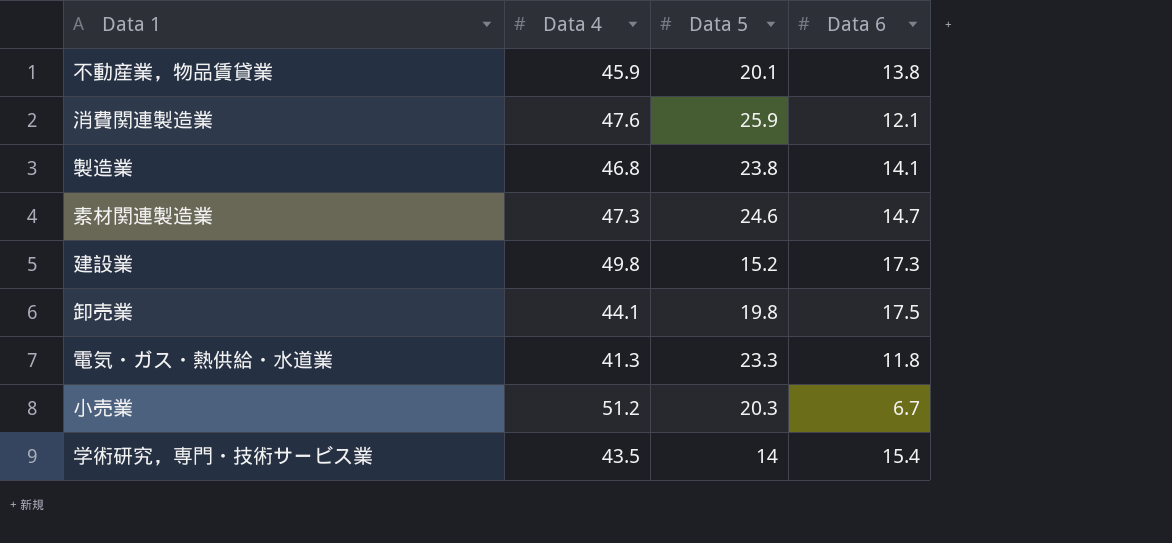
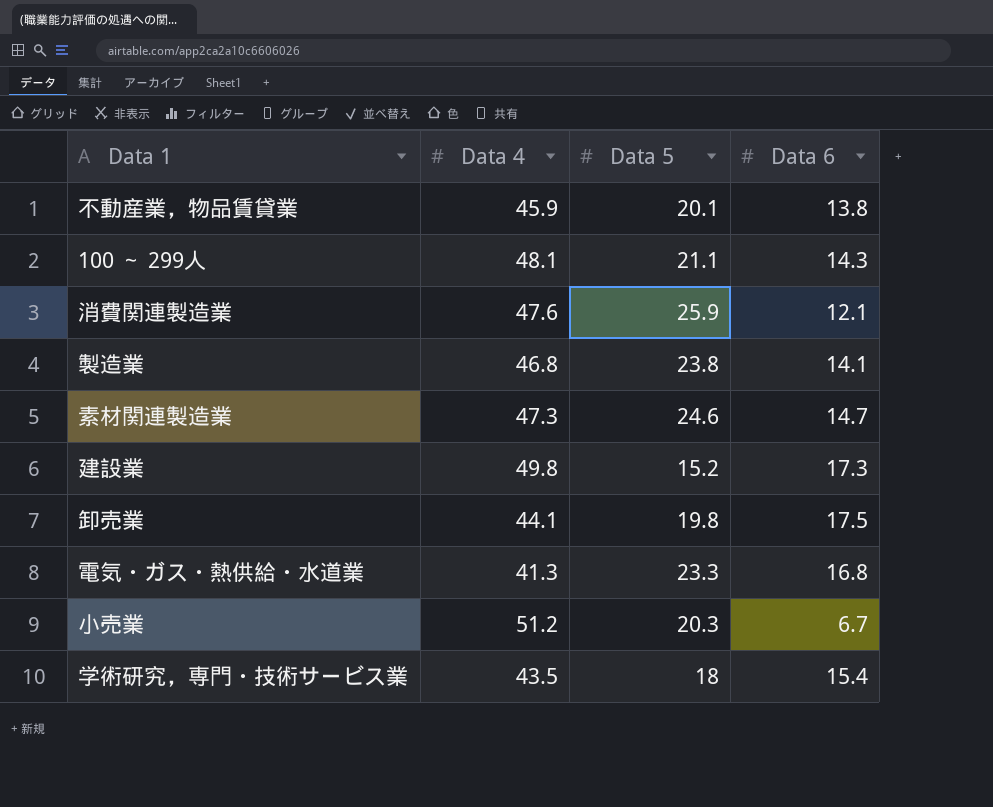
row 100 ～ 299人: none -> 48.1 | 21.1 | 14.3
電気・ガス・熱供給・水道業 | Data 6: 11.8 -> 16.8
学術研究，専門・技術サービス業 | Data 5: 14 -> 18

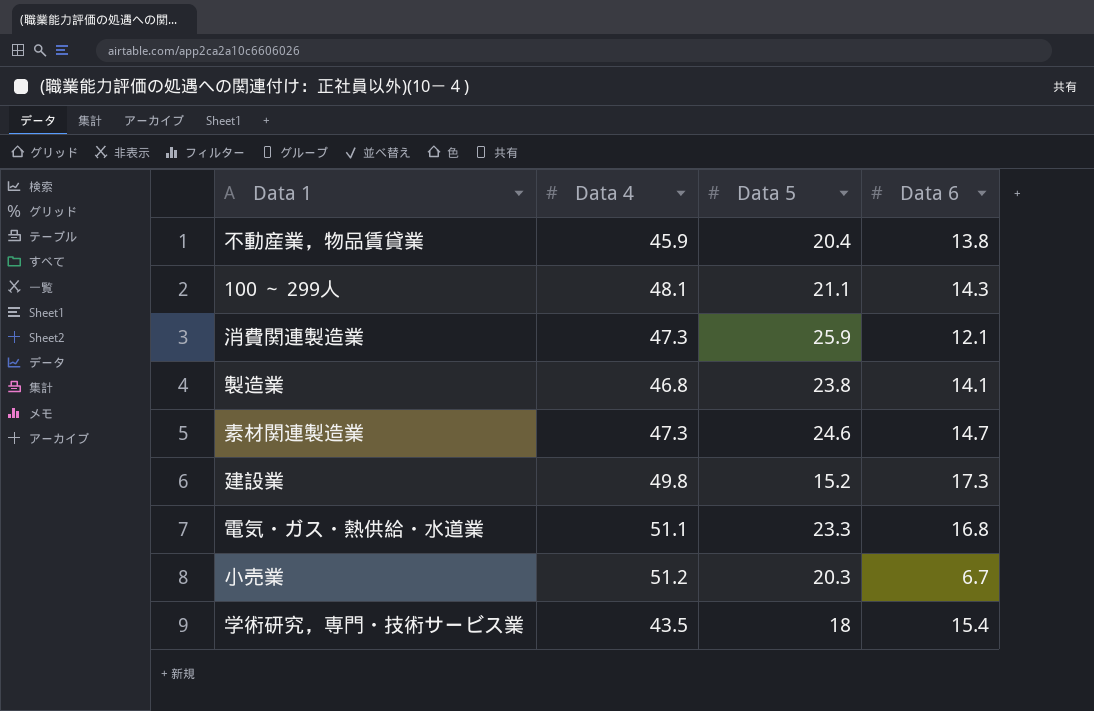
row 卸売業: 44.1 | 19.8 | 17.5 -> none
不動産業，物品賃貸業 | Data 5: 20.1 -> 20.4
消費関連製造業 | Data 4: 47.6 -> 47.3
電気・ガス・熱供給・水道業 | Data 4: 41.3 -> 51.1

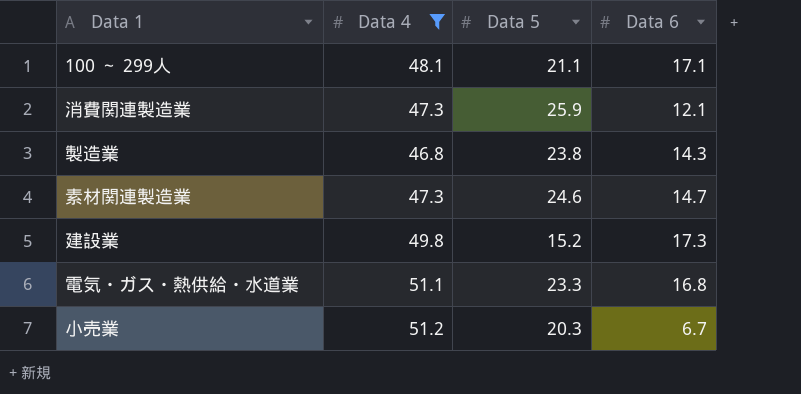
filter: none -> Data 4 >= 46.8
100 ～ 299人 | Data 6: 14.3 -> 17.1
製造業 | Data 6: 14.1 -> 14.3

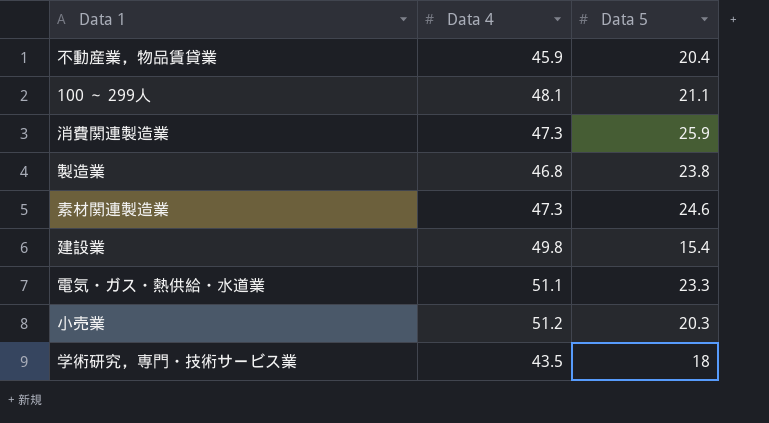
filter: Data 4 >= 46.8 -> none
column Data 6 | position: 4 -> none
建設業 | Data 5: 15.2 -> 15.4

